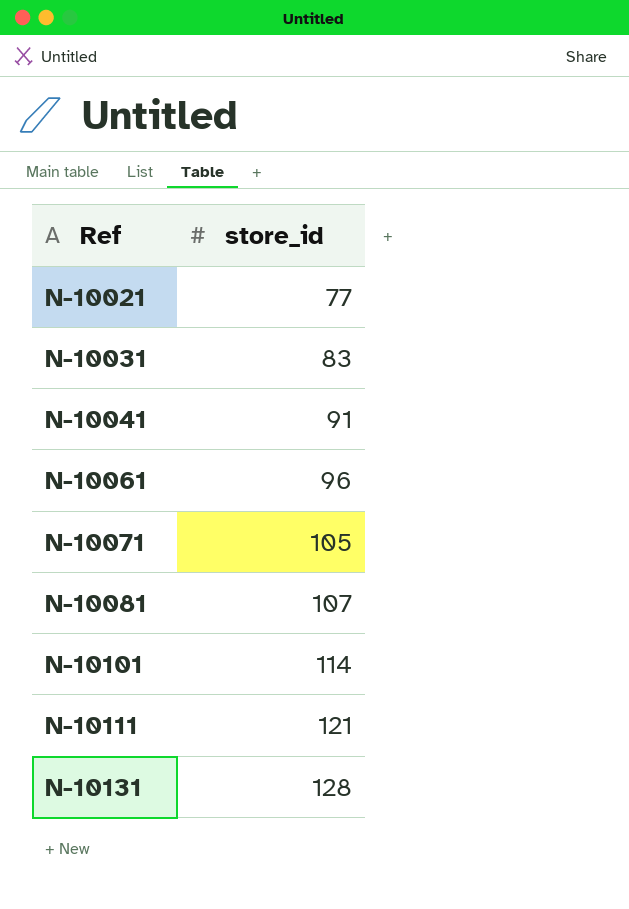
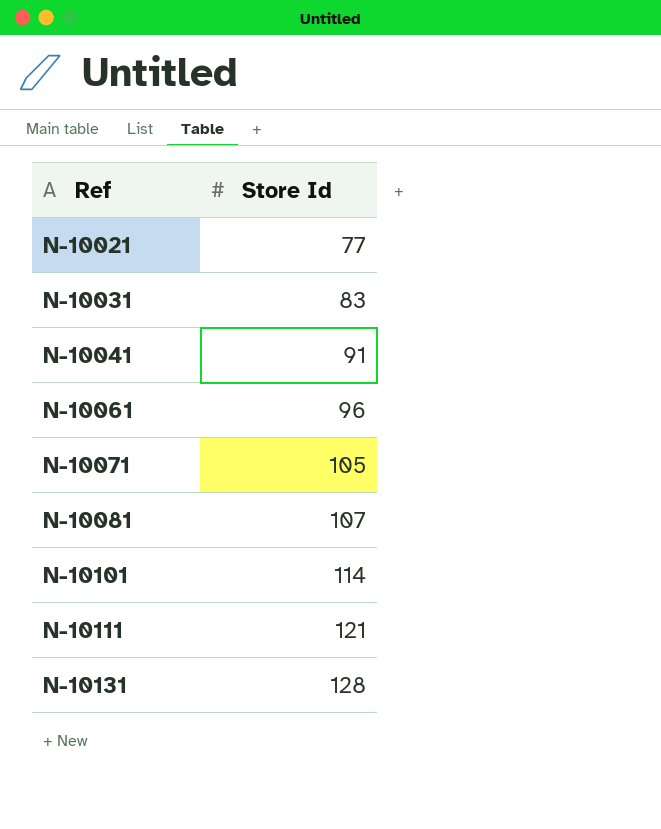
column name: store_id -> Store Id

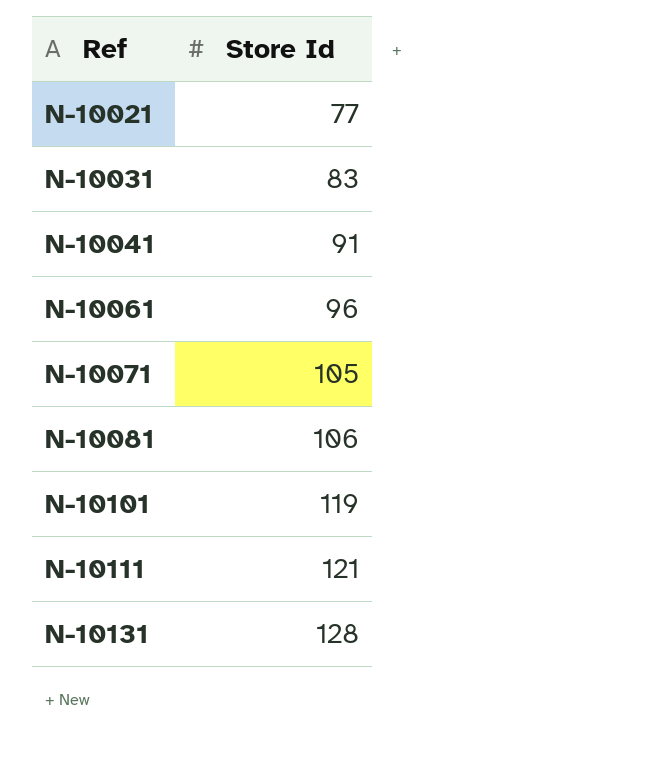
N-10081 | Store Id: 107 -> 106
N-10101 | Store Id: 114 -> 119

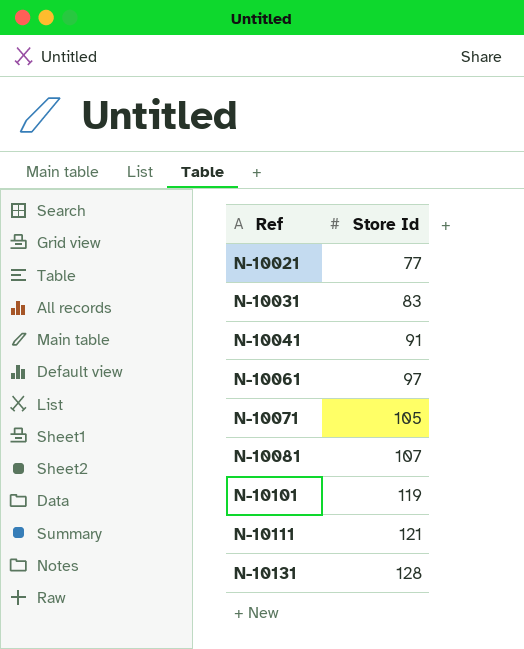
N-10061 | Store Id: 96 -> 97
N-10081 | Store Id: 106 -> 107

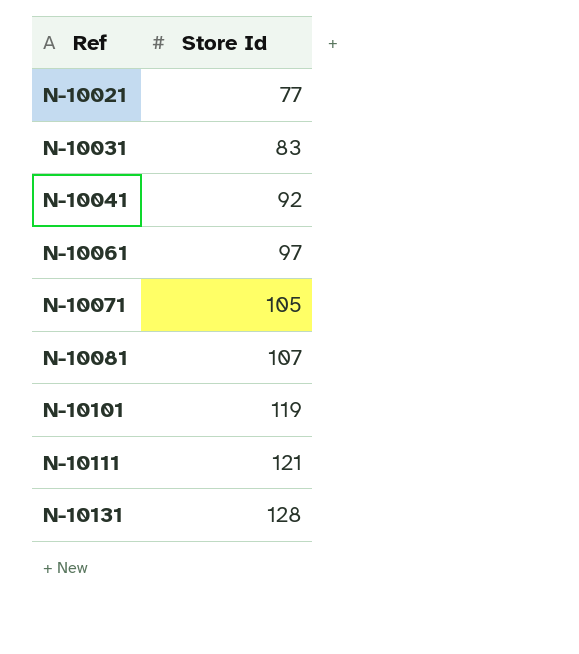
N-10041 | Store Id: 91 -> 92

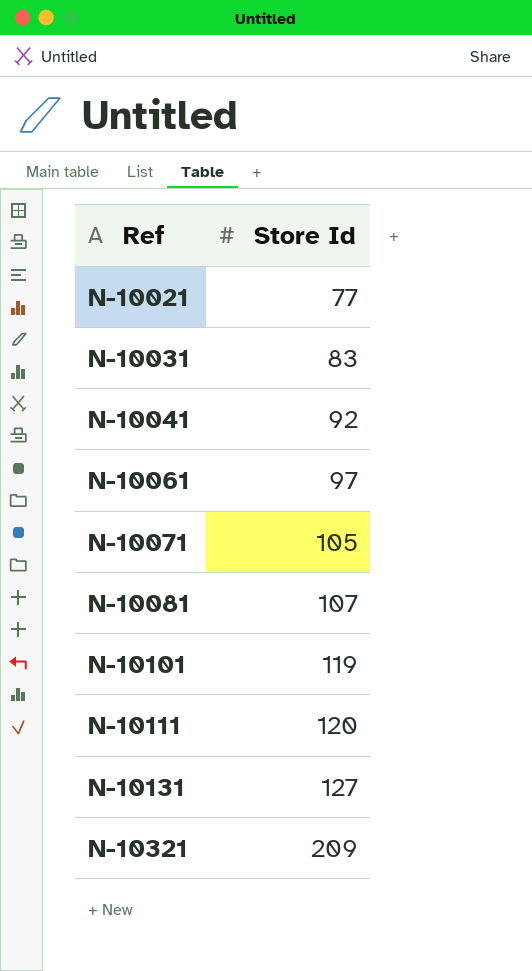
N-10111 | Store Id: 121 -> 120
N-10131 | Store Id: 128 -> 127
row N-10321: none -> 209

